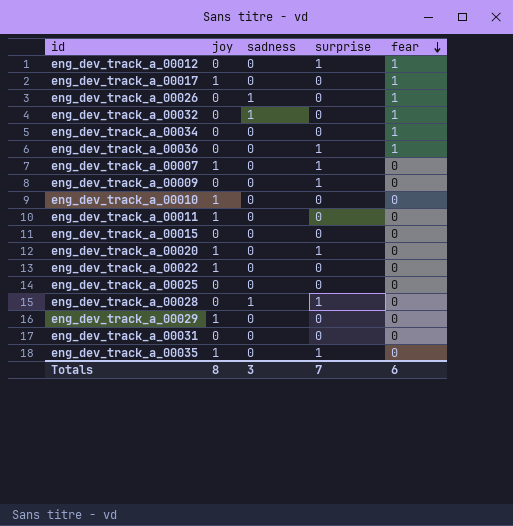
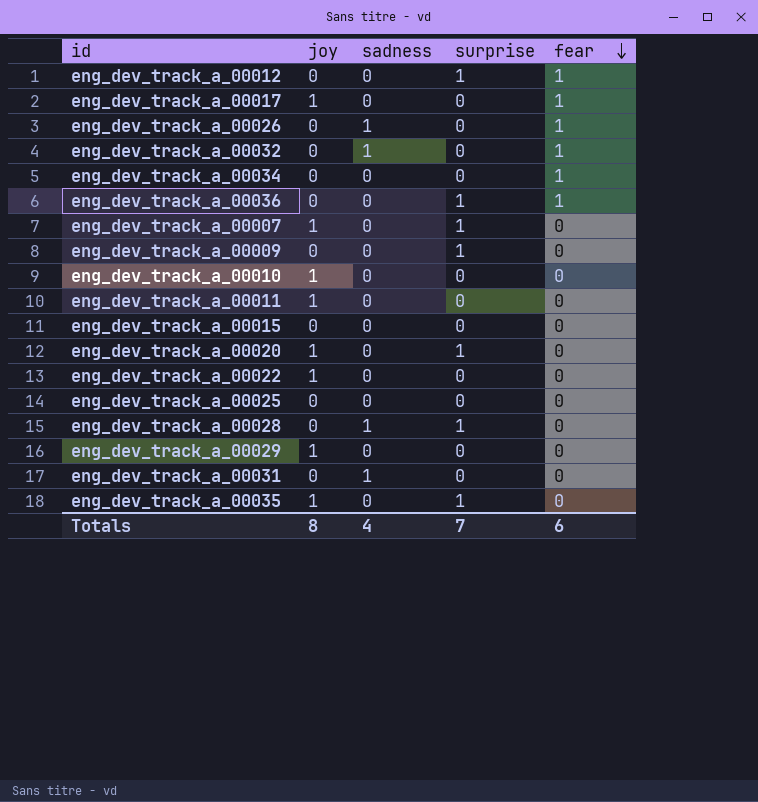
eng_dev_track_a_00031 | sadness: 0 -> 1
Totals | sadness: 3 -> 4

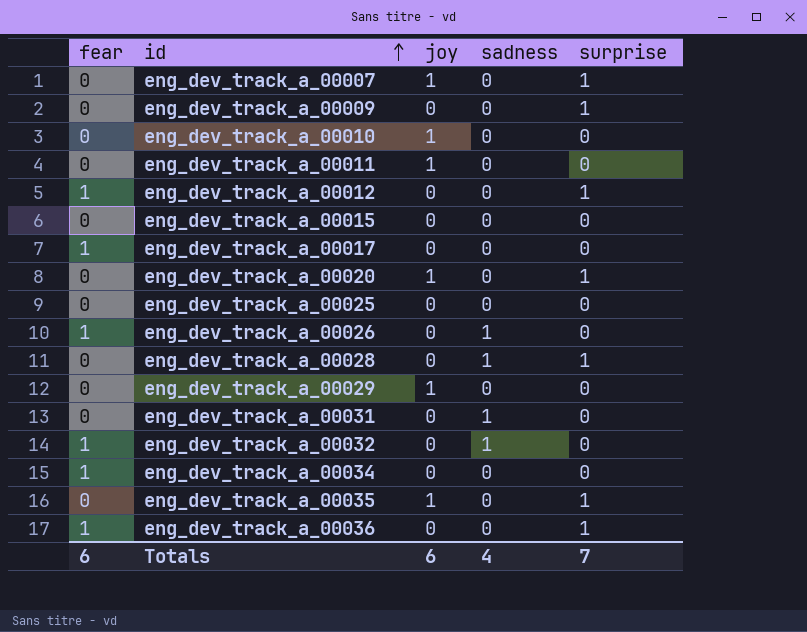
row order: fear descending -> id ascending
column fear | position: 5 -> 1
row eng_dev_track_a_00022: 1 | 0 | 0 | 0 -> none
eng_dev_track_a_00017 | joy: 1 -> 0
Totals | joy: 8 -> 6

